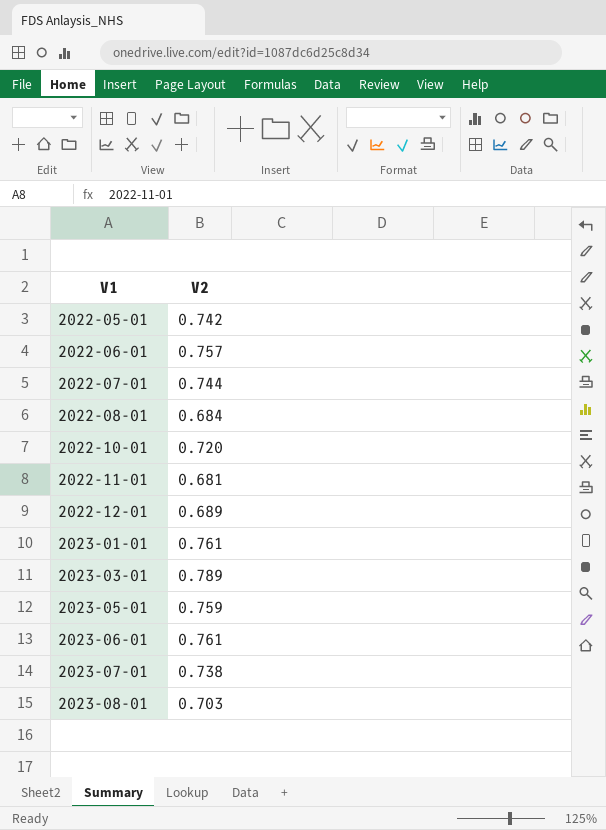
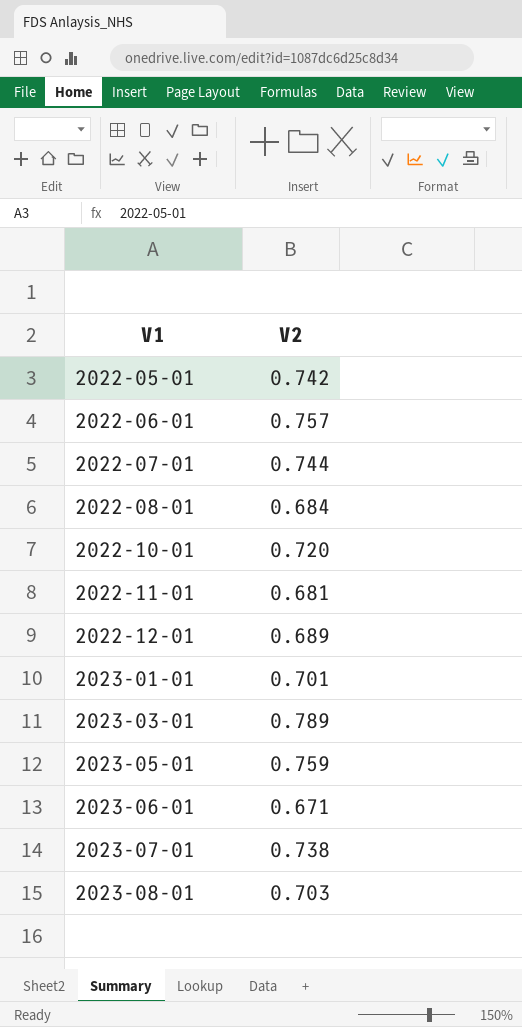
2023-01-01 | V2: 0.761 -> 0.701
2023-06-01 | V2: 0.761 -> 0.671

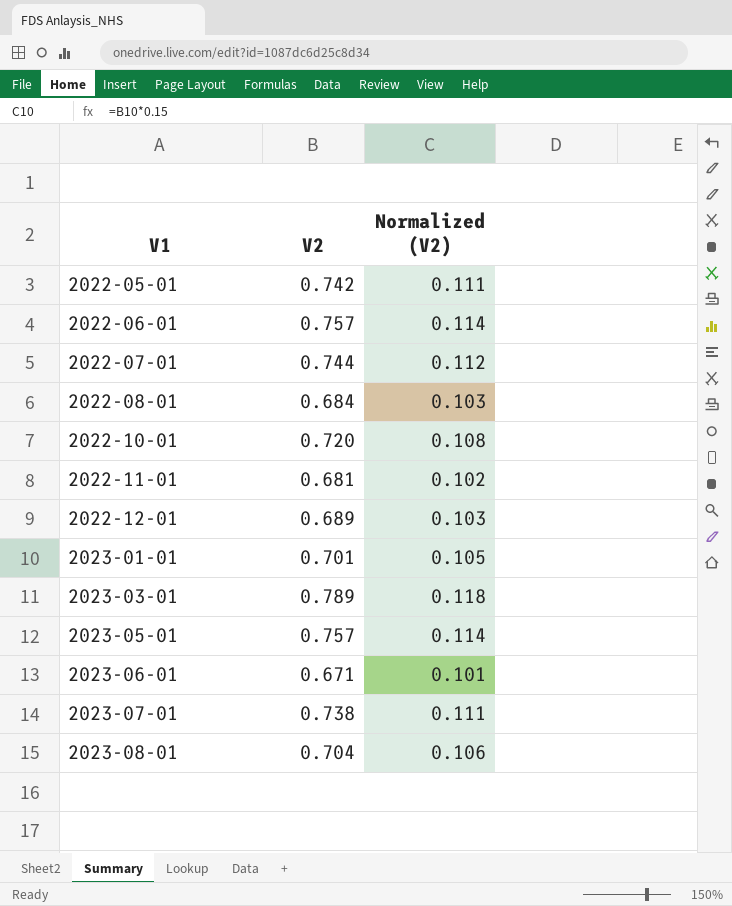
column Normalized (V2) | formula: none -> [V2] * 0.15
2023-05-01 | V2: 0.759 -> 0.757
2023-08-01 | V2: 0.703 -> 0.704

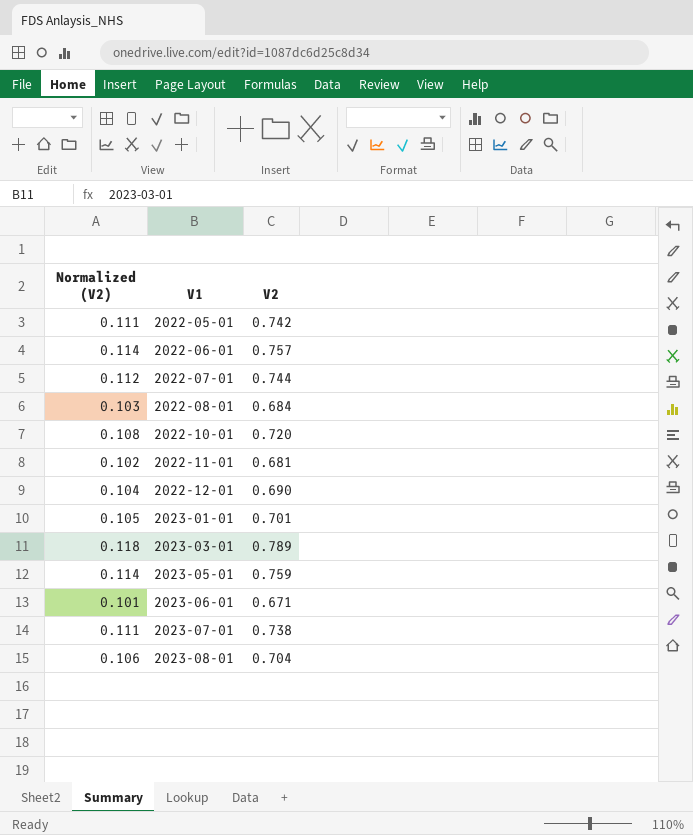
column Normalized (V2) | position: 3 -> 1
2022-12-01 | Normalized (V2): 0.103 -> 0.104
2022-12-01 | V2: 0.689 -> 0.690
2023-05-01 | V2: 0.757 -> 0.759

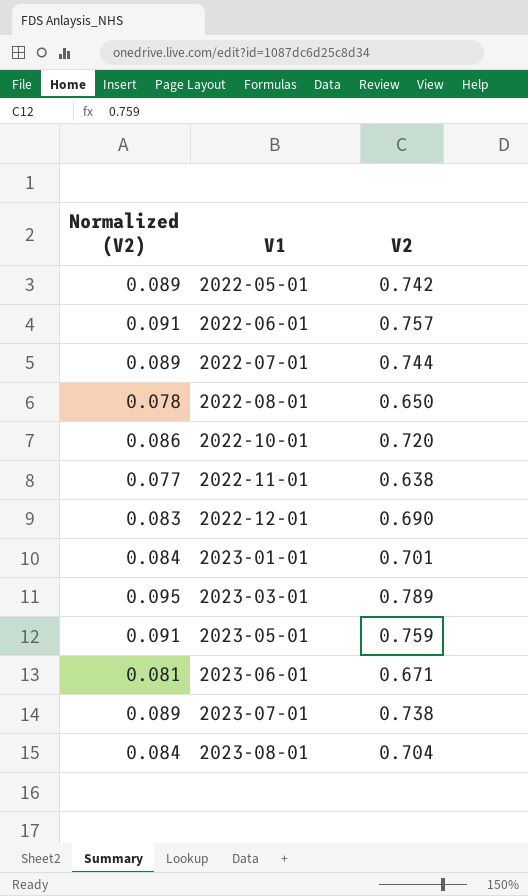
column Normalized (V2) | formula: [V2] * 0.15 -> [V2] * 0.12
2022-08-01 | V2: 0.684 -> 0.650
2022-11-01 | V2: 0.681 -> 0.638

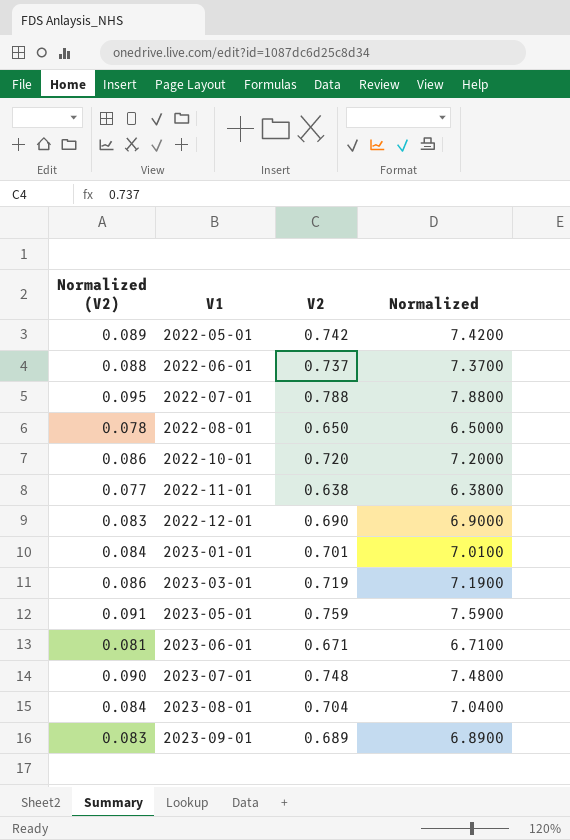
column Normalized | formula: none -> [V2] * 10
2022-06-01 | Normalized (V2): 0.091 -> 0.088
2022-06-01 | V2: 0.757 -> 0.737
2022-07-01 | Normalized (V2): 0.089 -> 0.095
2022-07-01 | V2: 0.744 -> 0.788
2023-03-01 | Normalized (V2): 0.095 -> 0.086
2023-03-01 | V2: 0.789 -> 0.719
2023-07-01 | Normalized (V2): 0.089 -> 0.090
2023-07-01 | V2: 0.738 -> 0.748
row 2023-09-01: none -> 0.083 | 0.689 | 6.8900

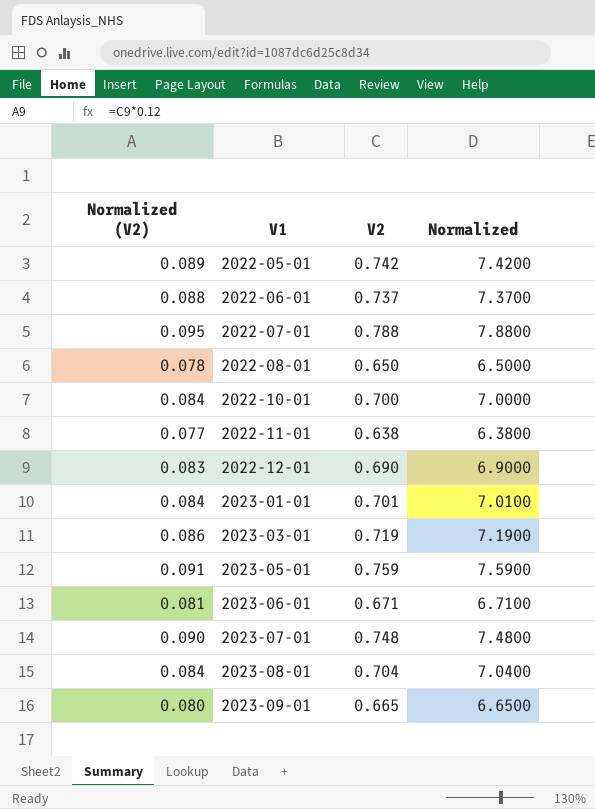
2022-10-01 | Normalized (V2): 0.086 -> 0.084
2022-10-01 | V2: 0.720 -> 0.700
2022-10-01 | Normalized: 7.2000 -> 7.0000
2023-09-01 | Normalized (V2): 0.083 -> 0.080
2023-09-01 | V2: 0.689 -> 0.665
2023-09-01 | Normalized: 6.8900 -> 6.6500

